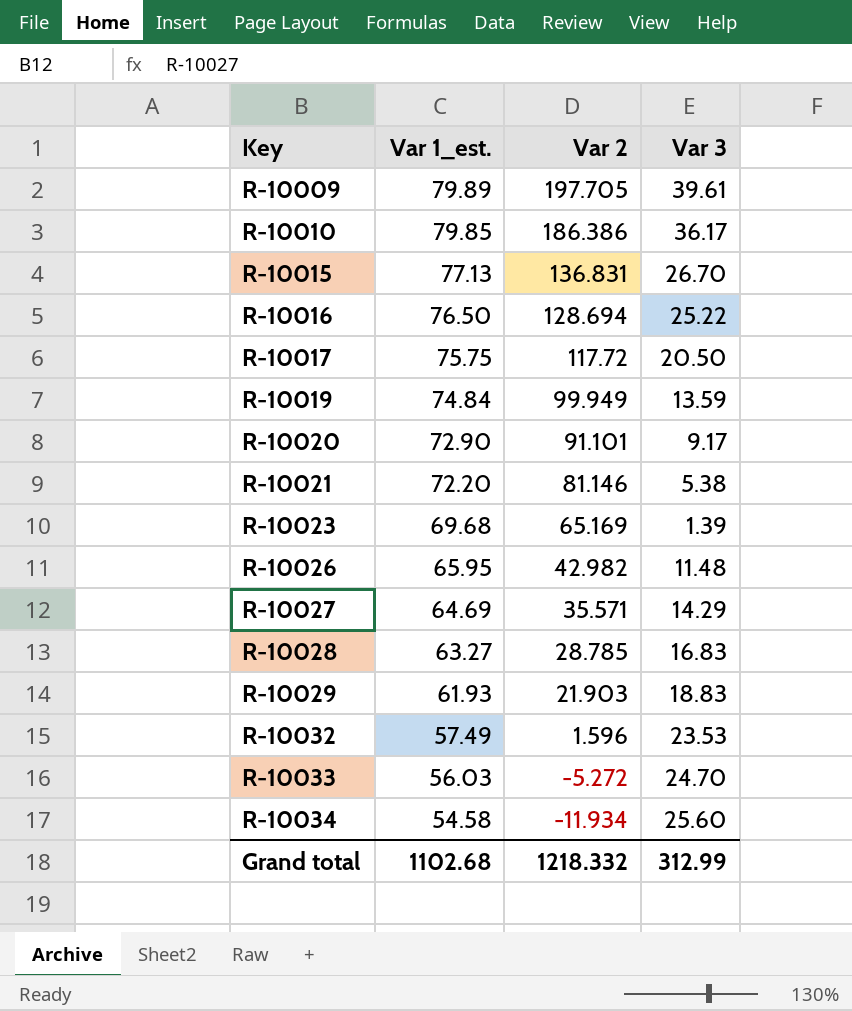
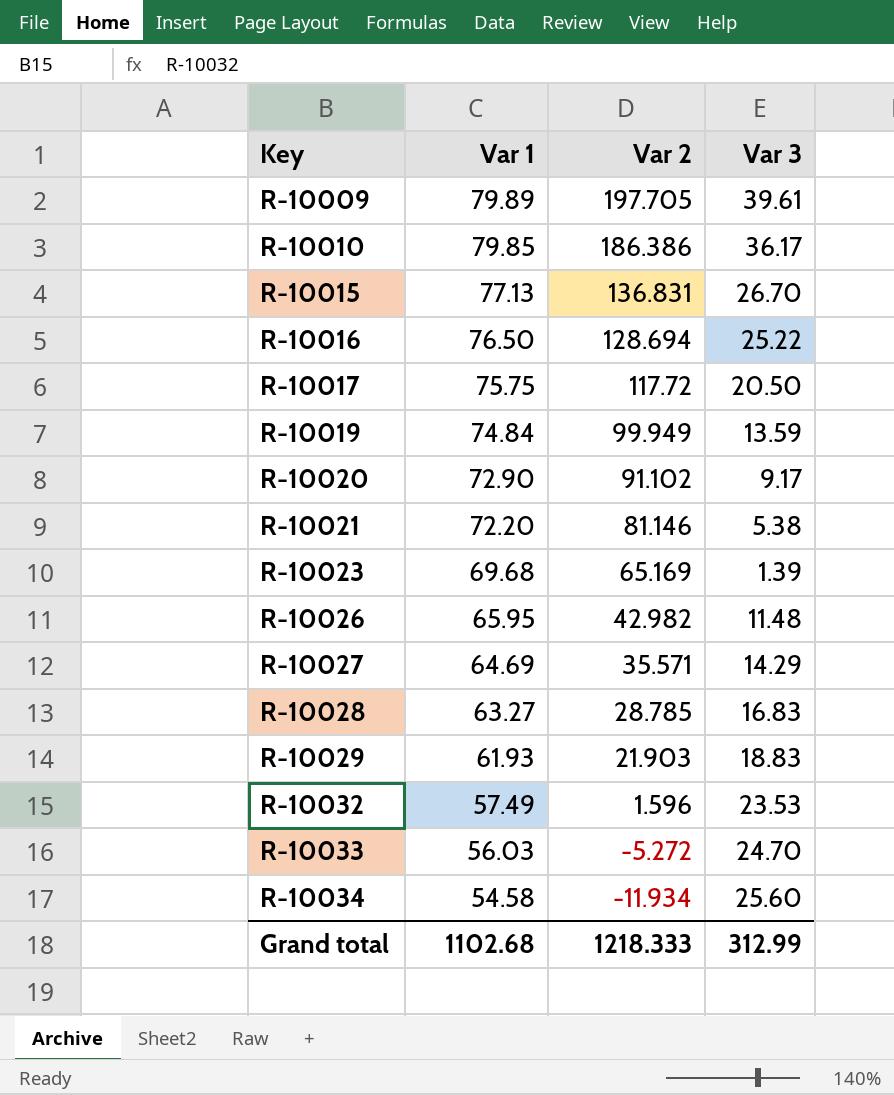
column name: Var 1_est. -> Var 1
R-10020 | Var 2: 91.101 -> 91.102
Grand total | Var 2: 1218.332 -> 1218.333

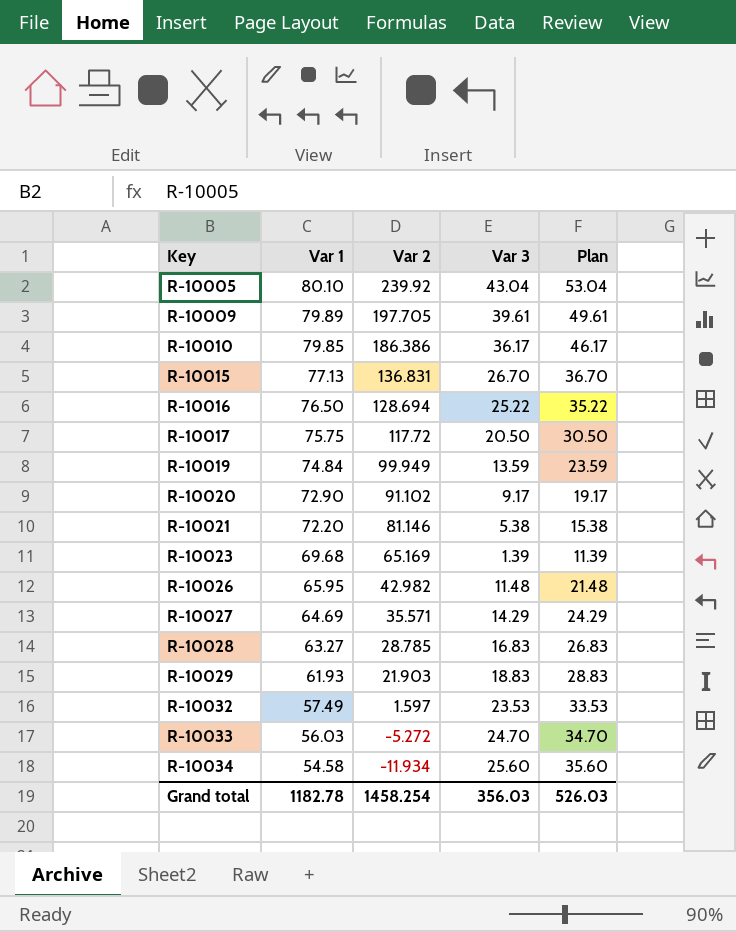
column Plan | formula: none -> [Var 3] + 10
row R-10005: none -> 80.10 | 239.92 | 43.04 | 53.04
R-10032 | Var 2: 1.596 -> 1.597
Grand total | Var 1: 1102.68 -> 1182.78
Grand total | Var 2: 1218.333 -> 1458.254
Grand total | Var 3: 312.99 -> 356.03

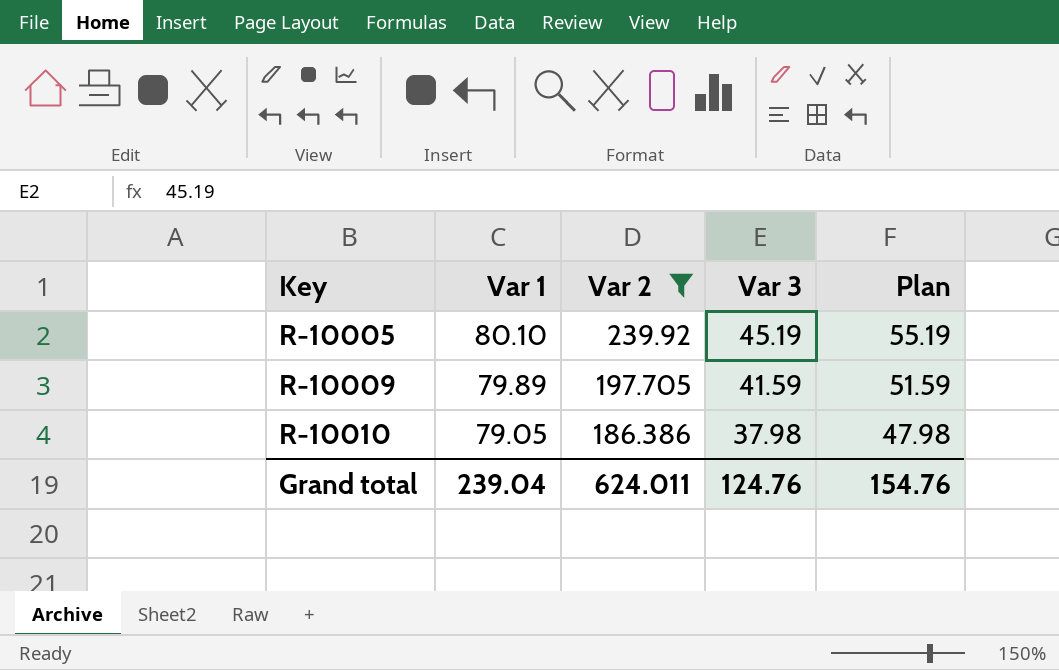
filter: none -> Var 2 >= 186.386
R-10005 | Var 3: 43.04 -> 45.19
R-10005 | Plan: 53.04 -> 55.19
R-10009 | Var 3: 39.61 -> 41.59
R-10009 | Plan: 49.61 -> 51.59
R-10010 | Var 1: 79.85 -> 79.05
R-10010 | Var 3: 36.17 -> 37.98
R-10010 | Plan: 46.17 -> 47.98
Grand total | Var 1: 1182.78 -> 239.04
Grand total | Var 2: 1458.254 -> 624.011
Grand total | Var 3: 356.03 -> 124.76
Grand total | Plan: 526.03 -> 154.76

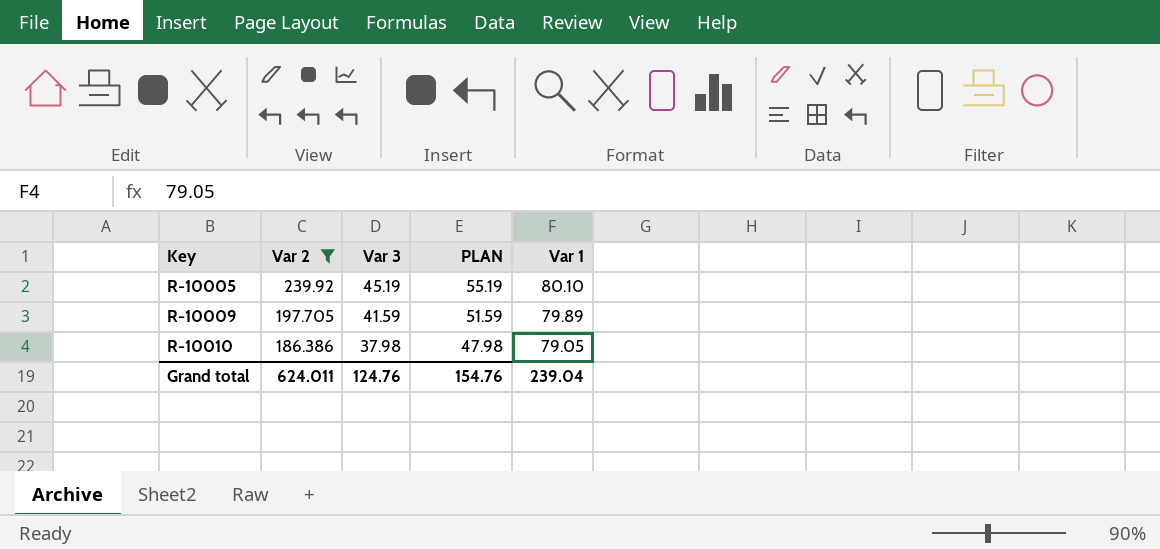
column name: Plan -> PLAN
column Var 1 | position: 2 -> 5

